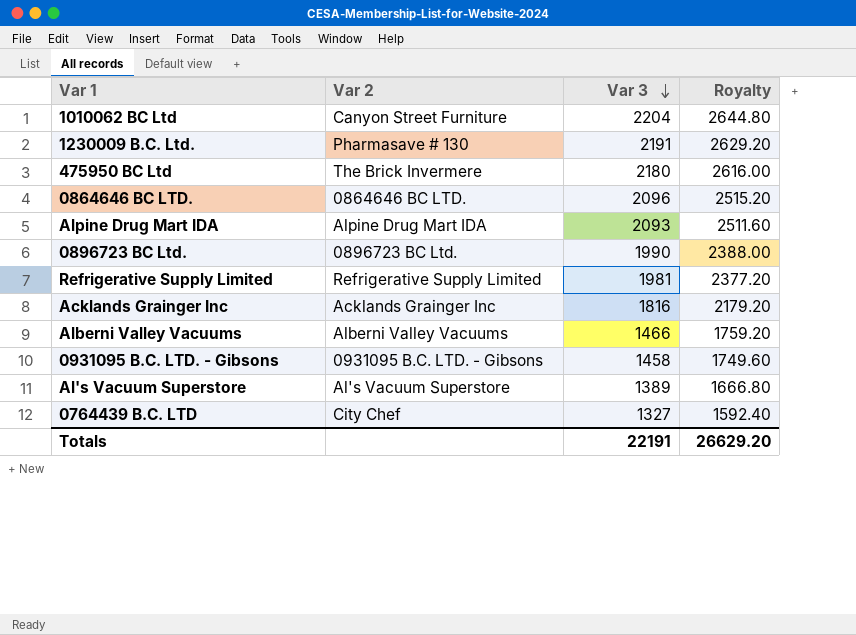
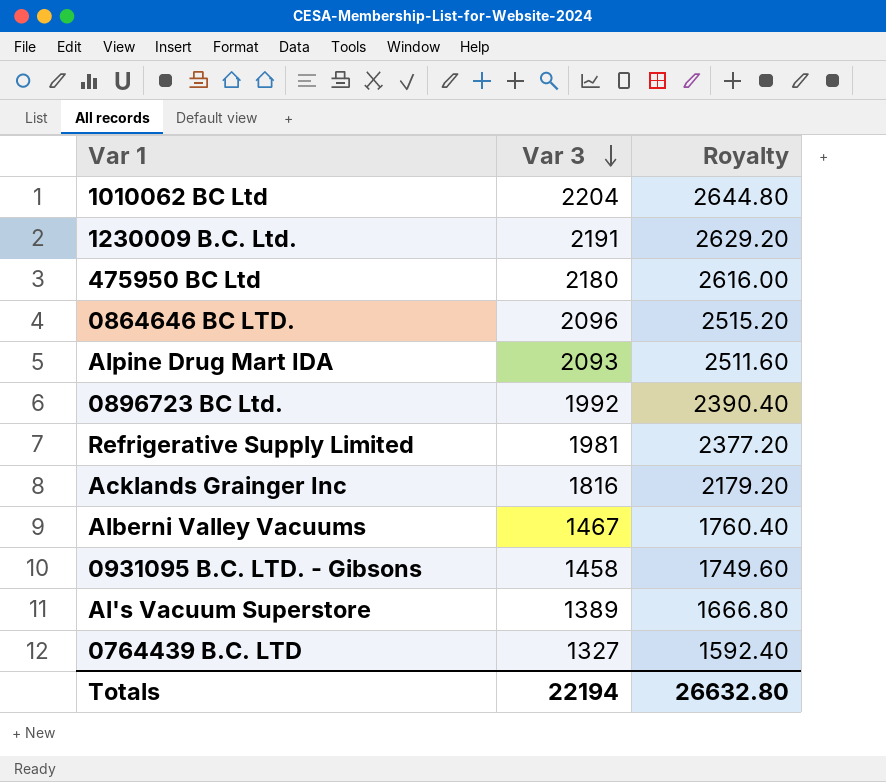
column Var 2 | position: 2 -> none
0896723 BC Ltd. | Var 3: 1990 -> 1992
0896723 BC Ltd. | Royalty: 2388.00 -> 2390.40
Alberni Valley Vacuums | Var 3: 1466 -> 1467
Alberni Valley Vacuums | Royalty: 1759.20 -> 1760.40
Totals | Var 3: 22191 -> 22194
Totals | Royalty: 26629.20 -> 26632.80

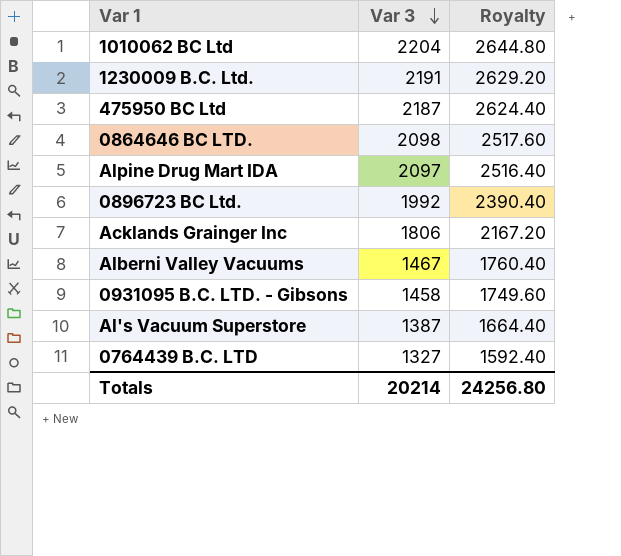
row Refrigerative Supply Limited: 1981 | 2377.20 -> none
475950 BC Ltd | Var 3: 2180 -> 2187
475950 BC Ltd | Royalty: 2616.00 -> 2624.40
0864646 BC LTD. | Var 3: 2096 -> 2098
0864646 BC LTD. | Royalty: 2515.20 -> 2517.60
Alpine Drug Mart IDA | Var 3: 2093 -> 2097
Alpine Drug Mart IDA | Royalty: 2511.60 -> 2516.40
Acklands Grainger Inc | Var 3: 1816 -> 1806
Acklands Grainger Inc | Royalty: 2179.20 -> 2167.20
Al's Vacuum Superstore | Var 3: 1389 -> 1387
Al's Vacuum Superstore | Royalty: 1666.80 -> 1664.40
Totals | Var 3: 22194 -> 20214
Totals | Royalty: 26632.80 -> 24256.80

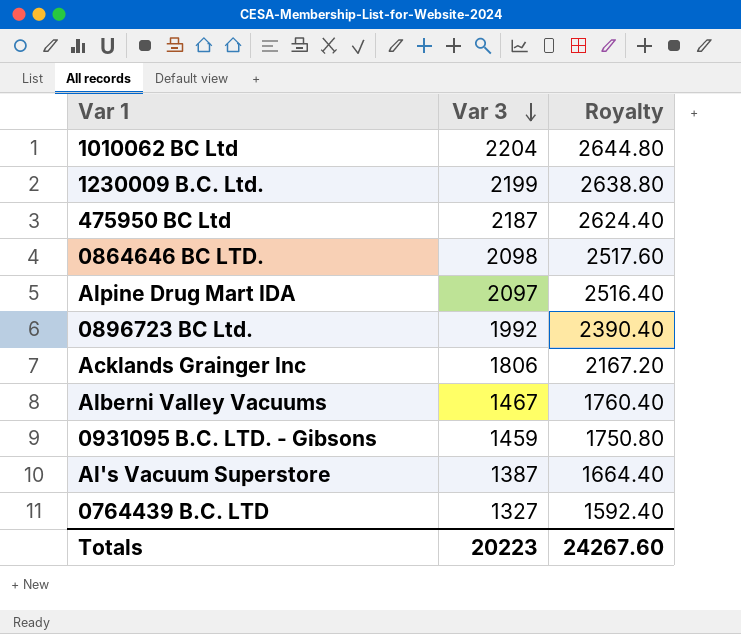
1230009 B.C. Ltd. | Var 3: 2191 -> 2199
1230009 B.C. Ltd. | Royalty: 2629.20 -> 2638.80
0931095 B.C. LTD. - Gibsons | Var 3: 1458 -> 1459
0931095 B.C. LTD. - Gibsons | Royalty: 1749.60 -> 1750.80
Totals | Var 3: 20214 -> 20223
Totals | Royalty: 24256.80 -> 24267.60

